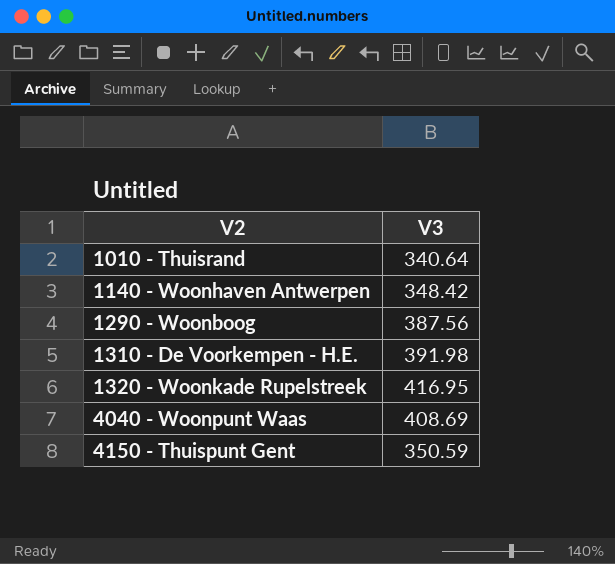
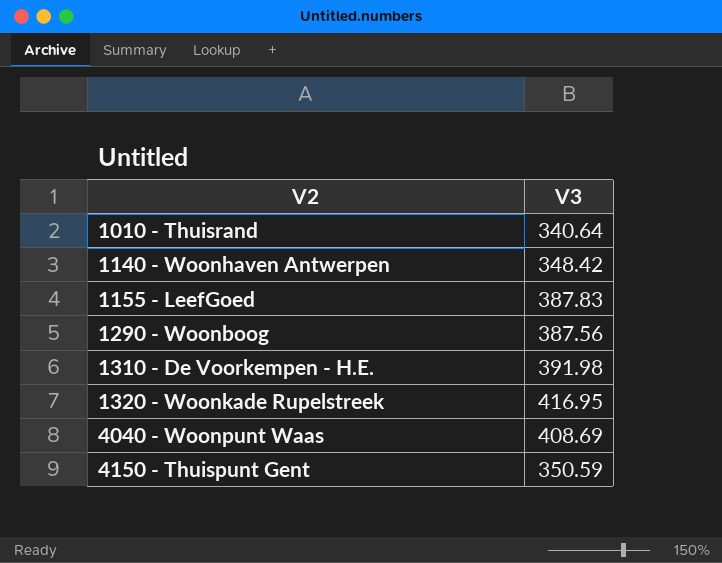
row 1155 - LeefGoed: none -> 387.83

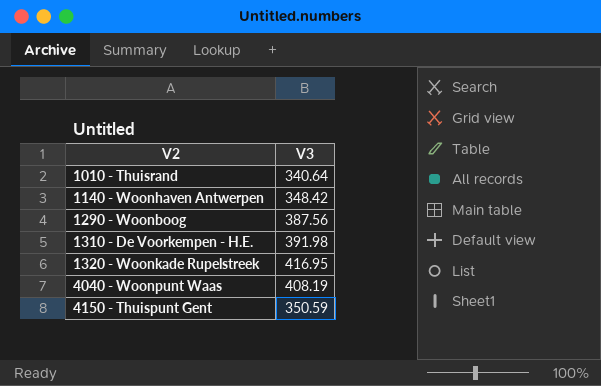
row 1155 - LeefGoed: 387.83 -> none
4040 - Woonpunt Waas | V3: 408.69 -> 408.19

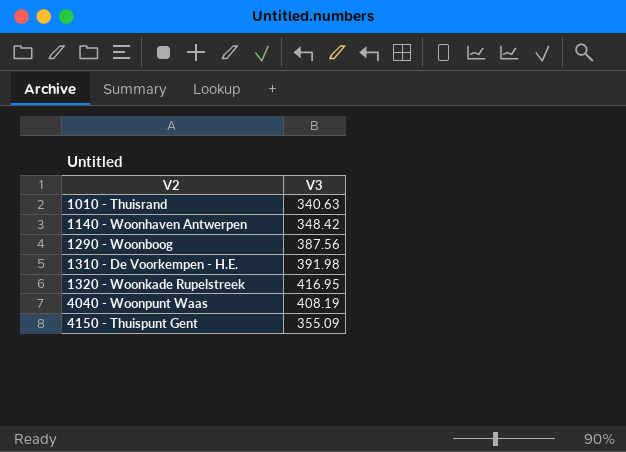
1010 - Thuisrand | V3: 340.64 -> 340.63
4150 - Thuispunt Gent | V3: 350.59 -> 355.09

